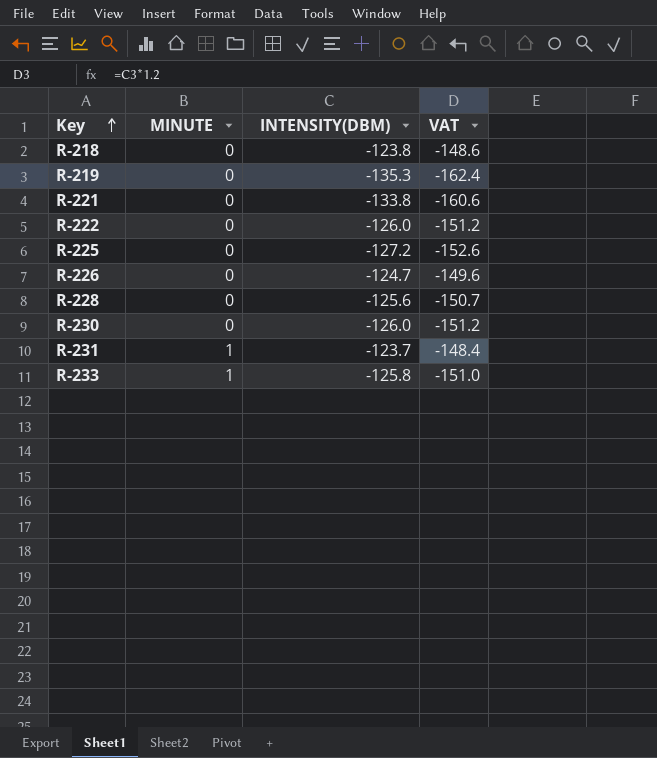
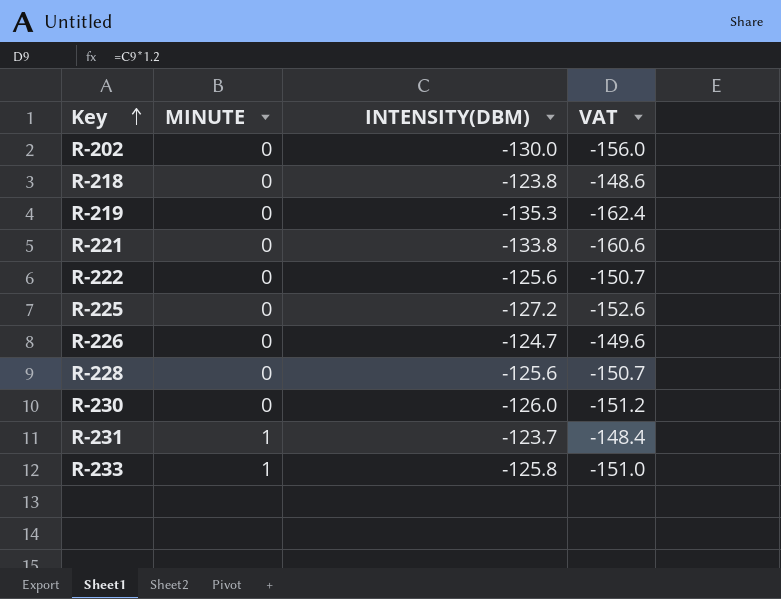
row R-202: none -> 0 | -130.0 | -156.0
R-222 | INTENSITY(DBM): -126.0 -> -125.6
R-222 | VAT: -151.2 -> -150.7

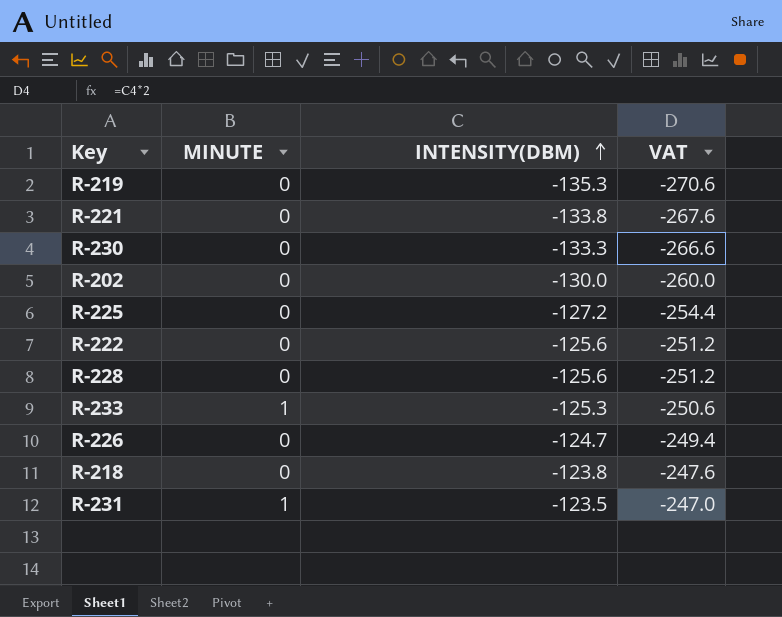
row order: Key ascending -> INTENSITY(DBM) ascending
column VAT | formula: [INTENSITY(DBM)] * 1.2 -> [INTENSITY(DBM)] * 2
R-230 | INTENSITY(DBM): -126.0 -> -133.3
R-233 | INTENSITY(DBM): -125.8 -> -125.3
R-231 | INTENSITY(DBM): -123.7 -> -123.5

